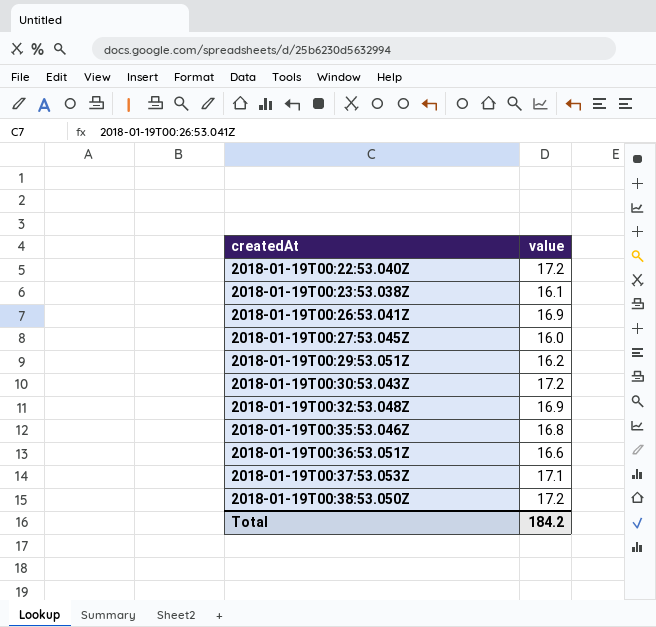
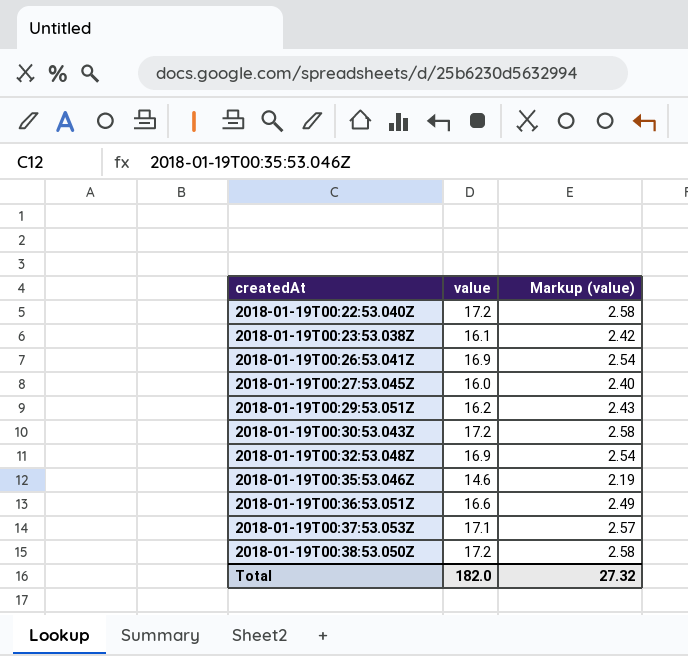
column Markup (value) | formula: none -> [value] * 0.15
2018-01-19T00:35:53.046Z | value: 16.8 -> 14.6
Total | value: 184.2 -> 182.0

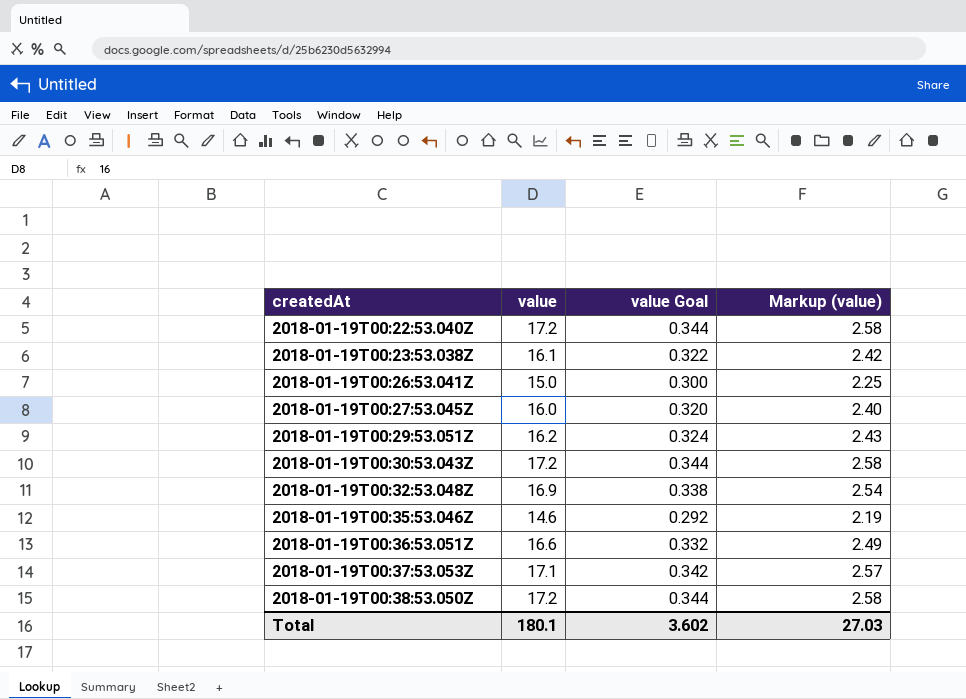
column value Goal | formula: none -> [value] * 0.02
2018-01-19T00:26:53.041Z | value: 16.9 -> 15.0
2018-01-19T00:26:53.041Z | Markup (value): 2.54 -> 2.25
Total | value: 182.0 -> 180.1
Total | Markup (value): 27.32 -> 27.03

